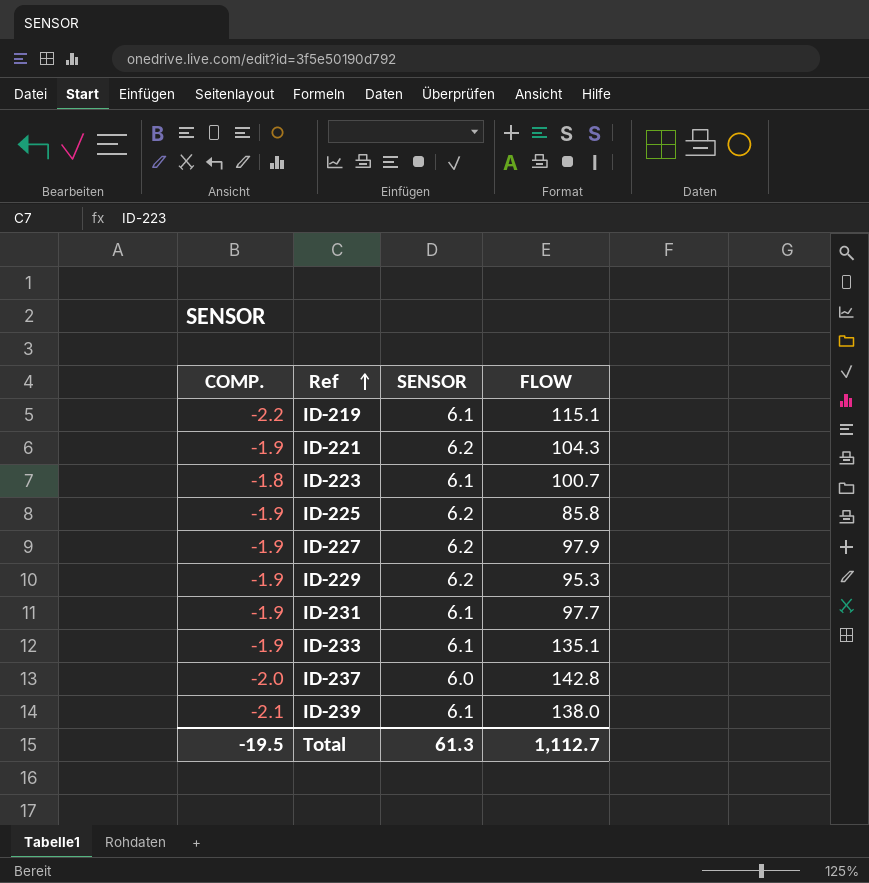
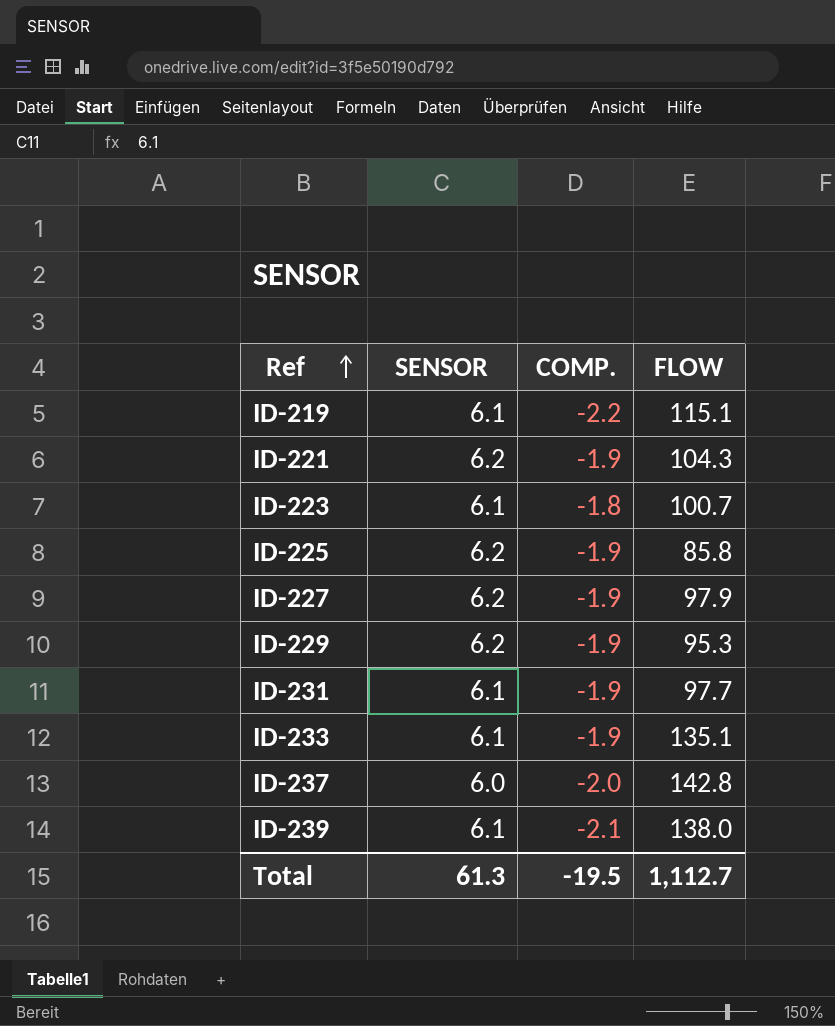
column COMP. | position: 1 -> 3

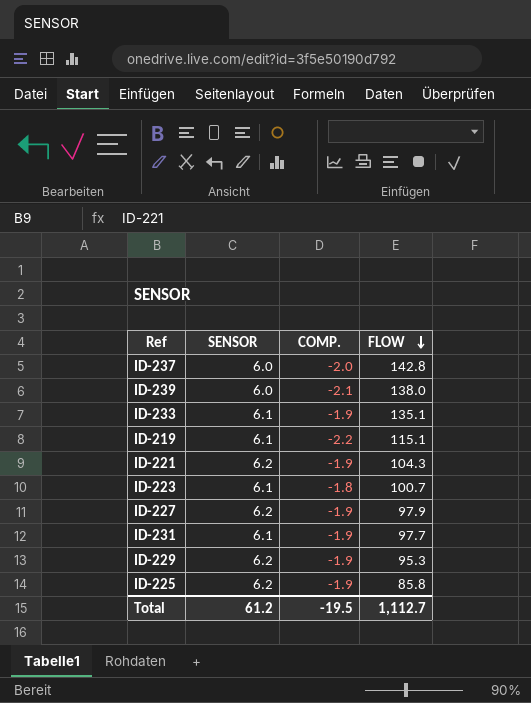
row order: Ref ascending -> FLOW descending
ID-239 | SENSOR: 6.1 -> 6.0
Total | SENSOR: 61.3 -> 61.2

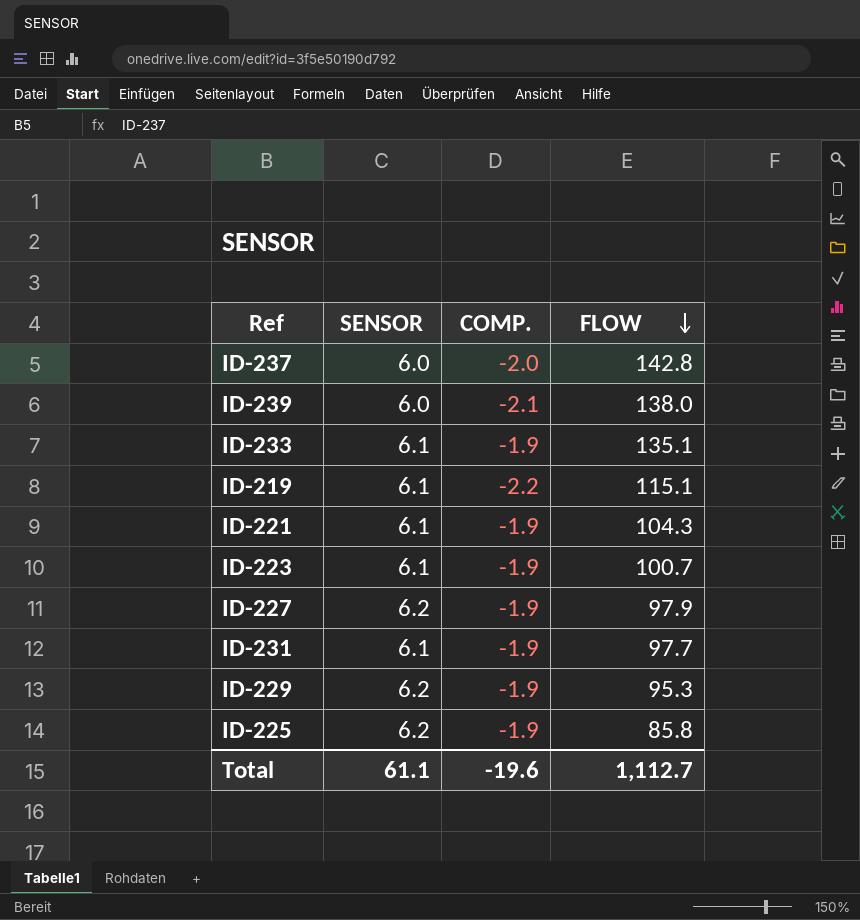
ID-221 | SENSOR: 6.2 -> 6.1
ID-223 | COMP.: -1.8 -> -1.9
Total | SENSOR: 61.2 -> 61.1
Total | COMP.: -19.5 -> -19.6

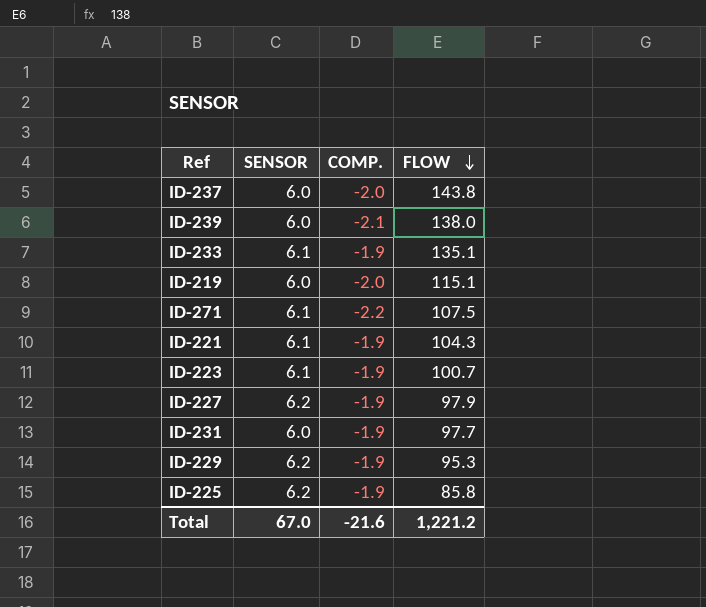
ID-237 | FLOW: 142.8 -> 143.8
ID-219 | SENSOR: 6.1 -> 6.0
ID-219 | COMP.: -2.2 -> -2.0
row ID-271: none -> 6.1 | -2.2 | 107.5
ID-231 | SENSOR: 6.1 -> 6.0
Total | SENSOR: 61.1 -> 67.0
Total | COMP.: -19.6 -> -21.6
Total | FLOW: 1,112.7 -> 1,221.2

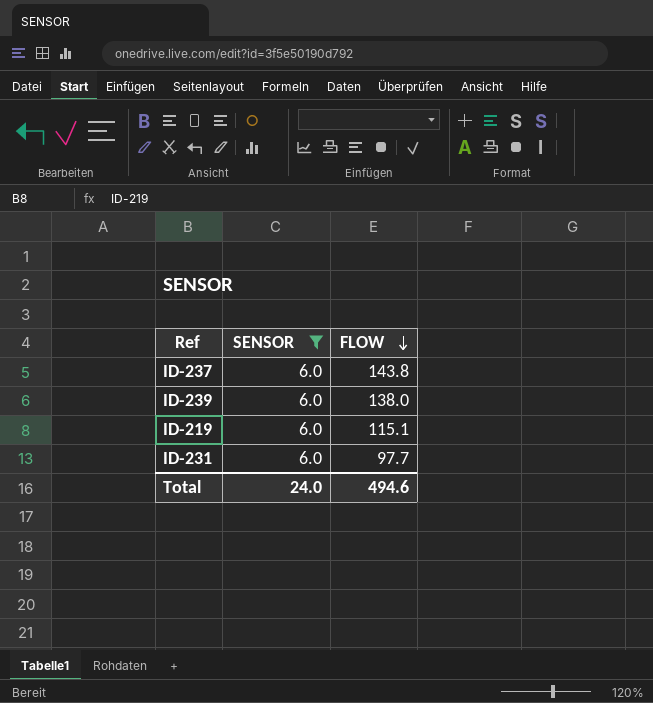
filter: none -> SENSOR = 6.0
column COMP. | position: 3 -> none
Total | SENSOR: 67.0 -> 24.0
Total | FLOW: 1,221.2 -> 494.6

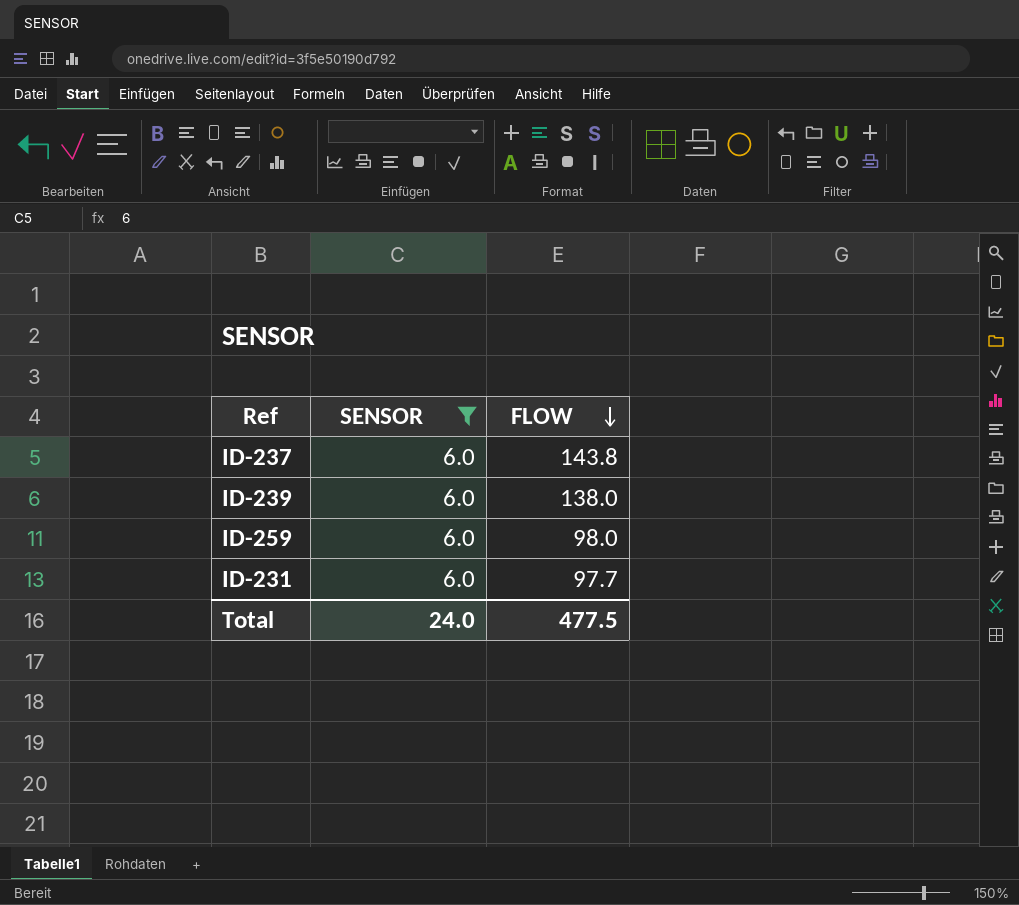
row ID-219: 6.0 | 115.1 -> none
row ID-259: none -> 6.0 | 98.0
Total | FLOW: 494.6 -> 477.5

